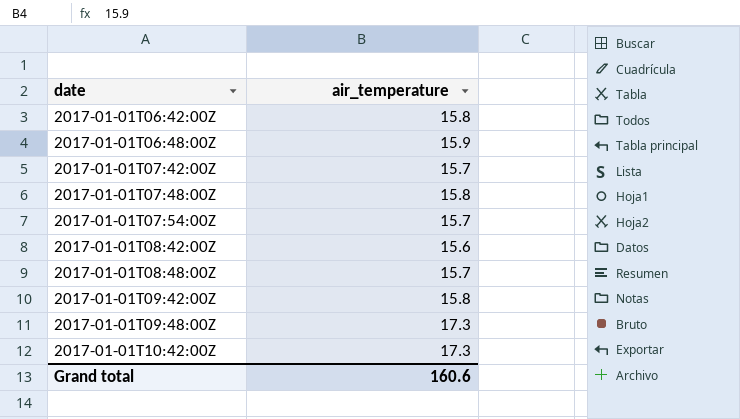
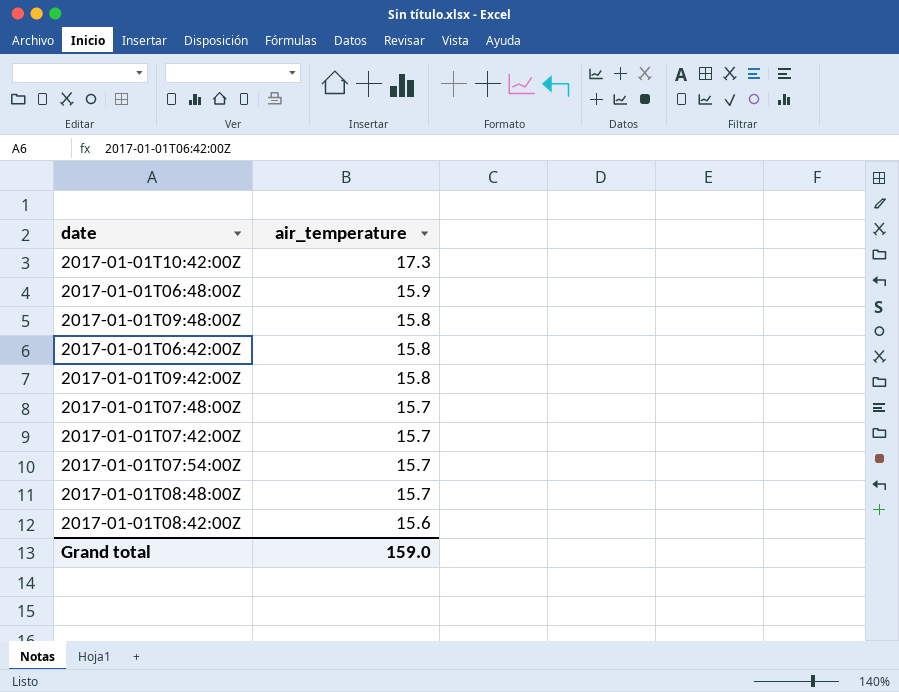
row order: date ascending -> air_temperature descending
2017-01-01T09:48:00Z | air_temperature: 17.3 -> 15.8
2017-01-01T07:48:00Z | air_temperature: 15.8 -> 15.7
Grand total | air_temperature: 160.6 -> 159.0

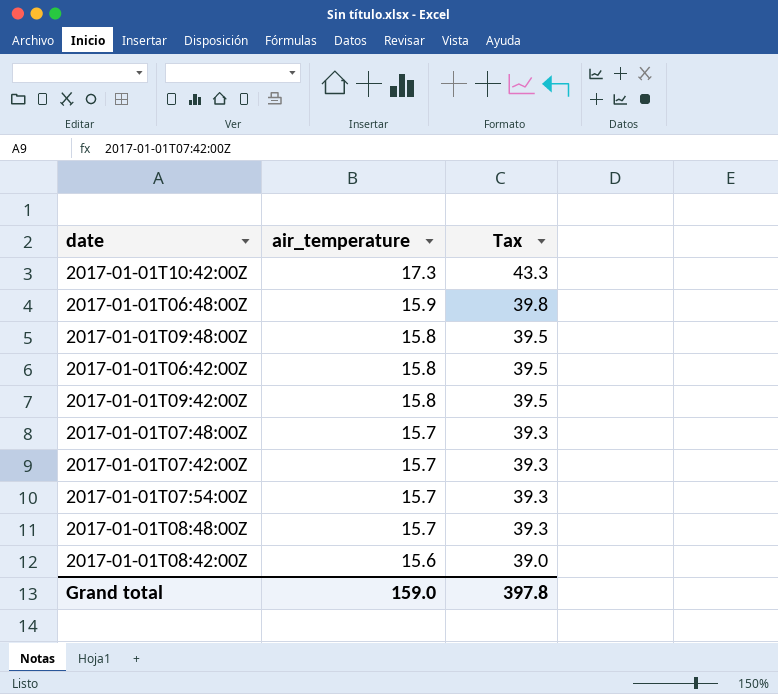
column Tax | formula: none -> [air_temperature] * 2.5

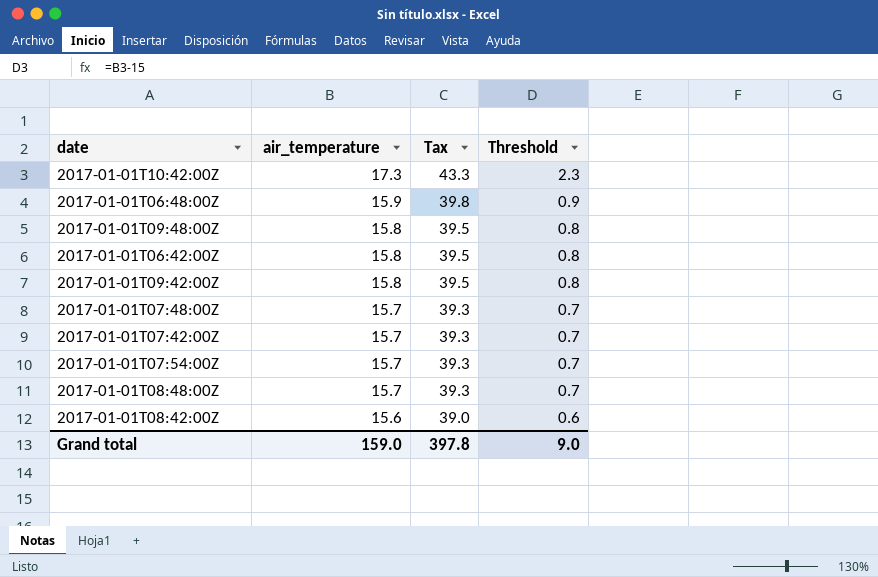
column Threshold | formula: none -> [air_temperature] - 15

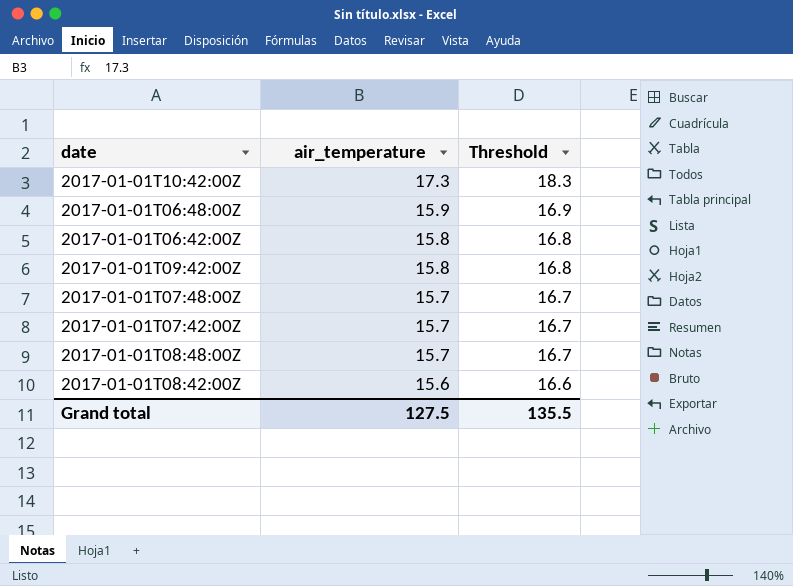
column Tax | formula: [air_temperature] * 2.5 -> none
column Threshold | formula: [air_temperature] - 15 -> [air_temperature] + 1
row 2017-01-01T09:48:00Z: 15.8 | 39.5 | 0.8 -> none
row 2017-01-01T07:54:00Z: 15.7 | 39.3 | 0.7 -> none
Grand total | air_temperature: 159.0 -> 127.5
Grand total | Threshold: 9.0 -> 135.5

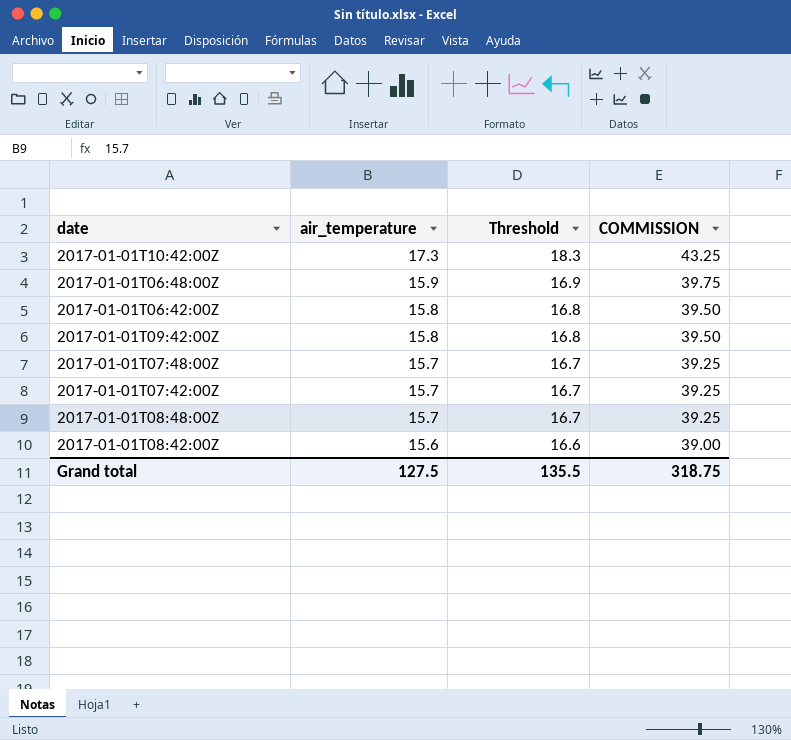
column COMMISSION | formula: none -> [air_temperature] * 2.5

